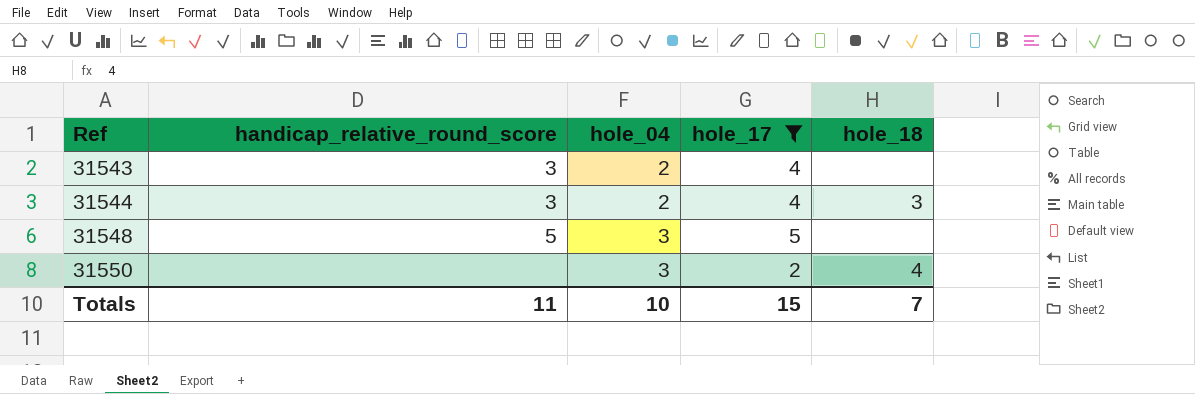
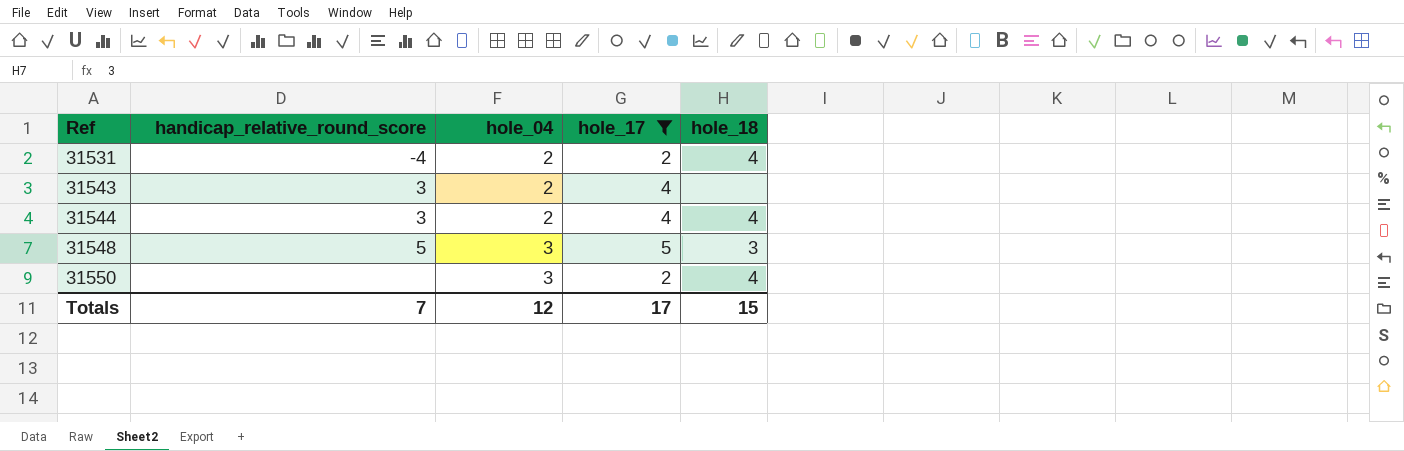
row 31531: none -> -4 | 2 | 2 | 4
31544 | hole_18: 3 -> 4
31548 | hole_18: none -> 3
Totals | handicap_relative_round_score: 11 -> 7
Totals | hole_04: 10 -> 12
Totals | hole_17: 15 -> 17
Totals | hole_18: 7 -> 15

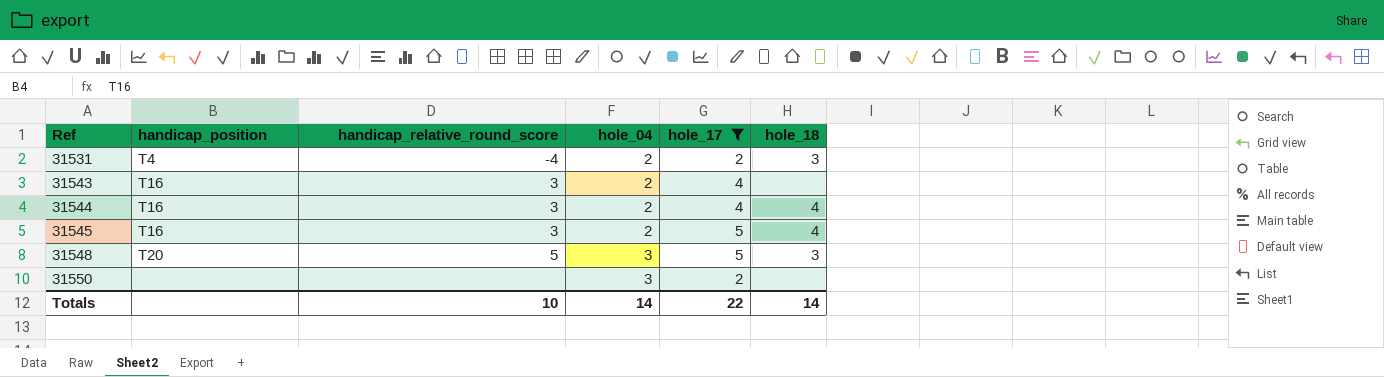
column handicap_position | position: none -> 2
31531 | hole_18: 4 -> 3
row 31545: none -> T16 | 3 | 2 | 5 | 4
31550 | hole_18: 4 -> none
Totals | handicap_relative_round_score: 7 -> 10
Totals | hole_04: 12 -> 14
Totals | hole_17: 17 -> 22
Totals | hole_18: 15 -> 14

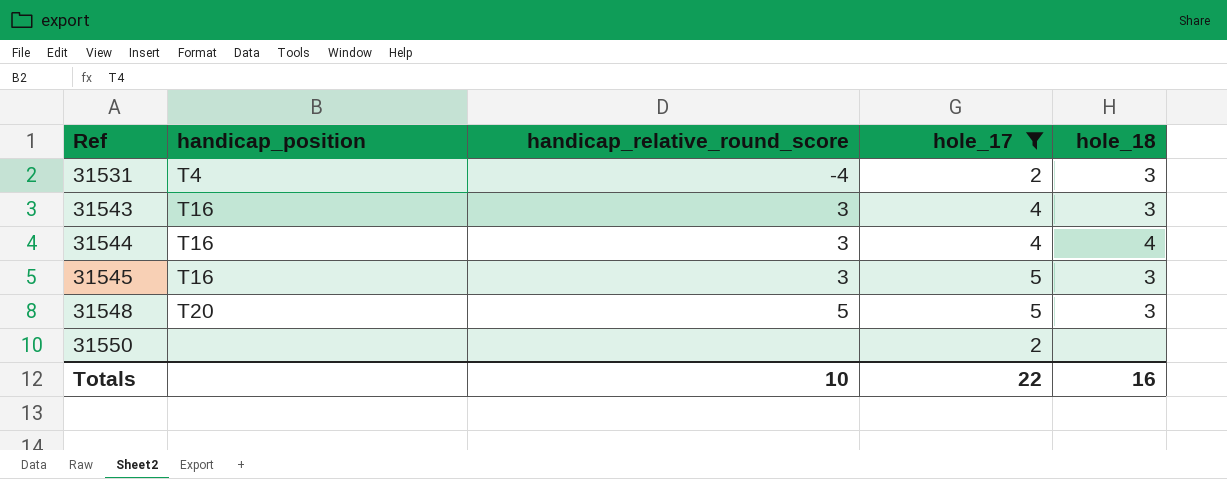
column hole_04 | position: 4 -> none
31543 | hole_18: none -> 3
31545 | hole_18: 4 -> 3
Totals | hole_18: 14 -> 16

